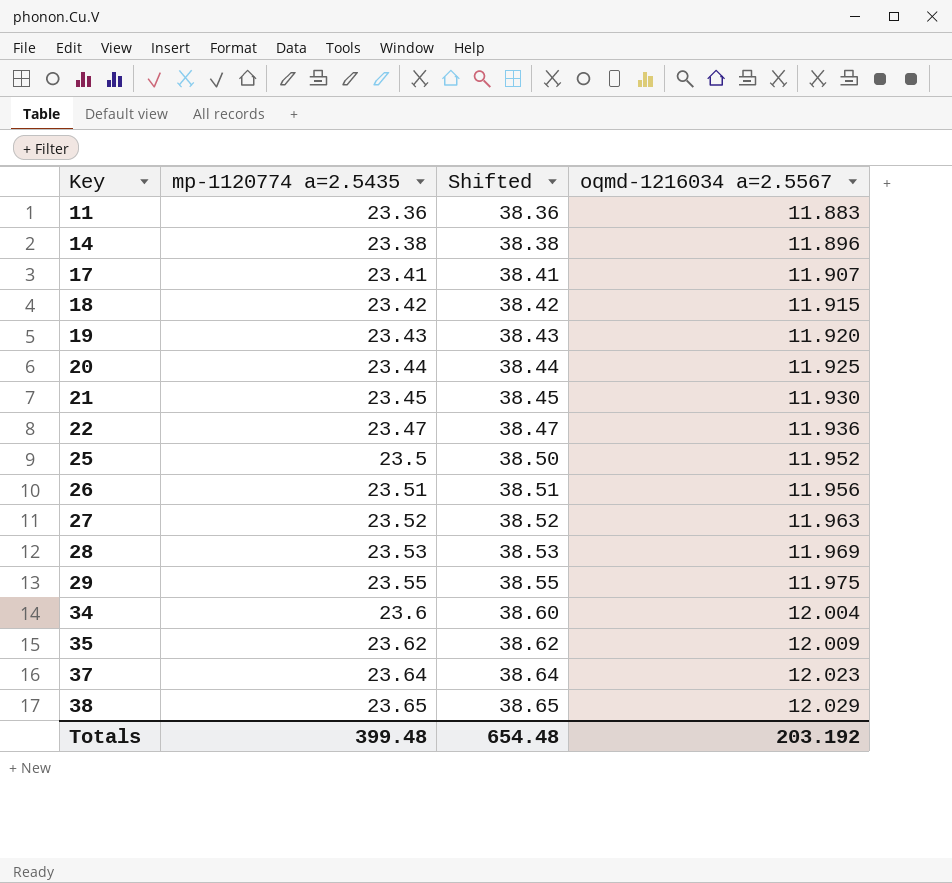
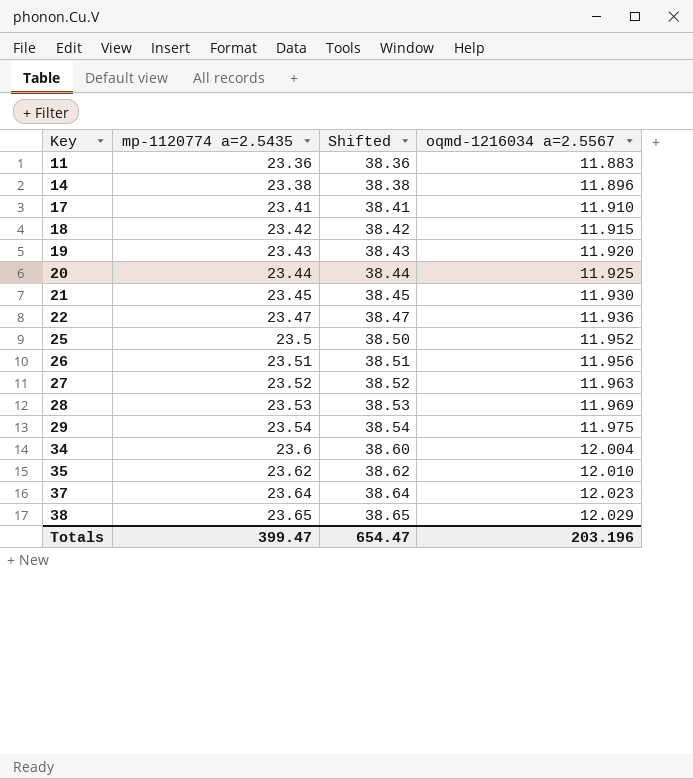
17 | oqmd-1216034 a=2.5567: 11.907 -> 11.910
29 | mp-1120774 a=2.5435: 23.55 -> 23.54
29 | Shifted: 38.55 -> 38.54
35 | oqmd-1216034 a=2.5567: 12.009 -> 12.010
Totals | mp-1120774 a=2.5435: 399.48 -> 399.47
Totals | Shifted: 654.48 -> 654.47
Totals | oqmd-1216034 a=2.5567: 203.192 -> 203.196

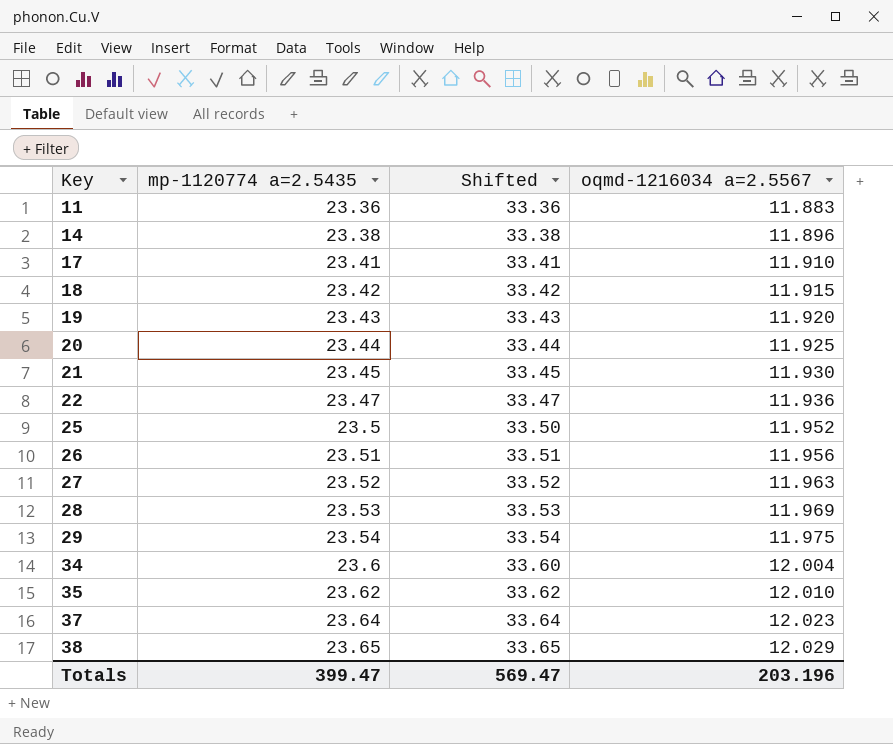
column Shifted | formula: [mp-1120774 a=2.5435] + 15 -> [mp-1120774 a=2.5435] + 10
Totals | Shifted: 654.47 -> 569.47

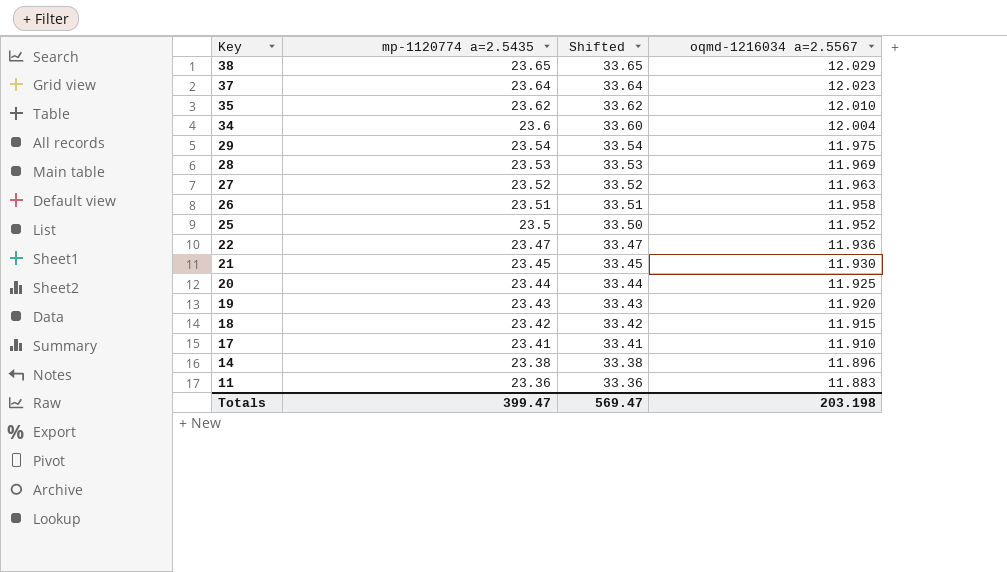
row order: Key ascending -> Key descending
26 | oqmd-1216034 a=2.5567: 11.956 -> 11.958
Totals | oqmd-1216034 a=2.5567: 203.196 -> 203.198

